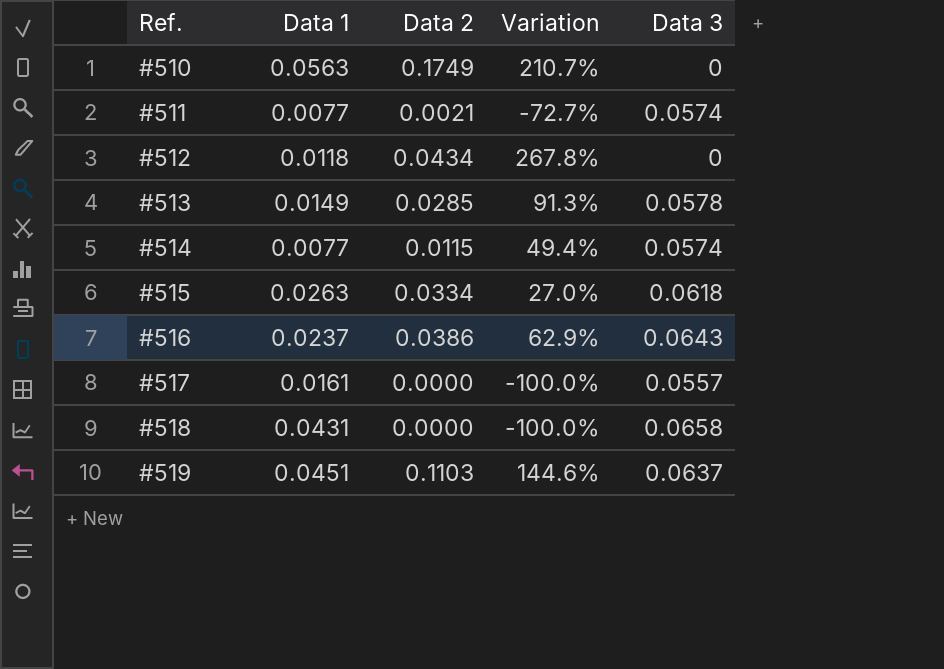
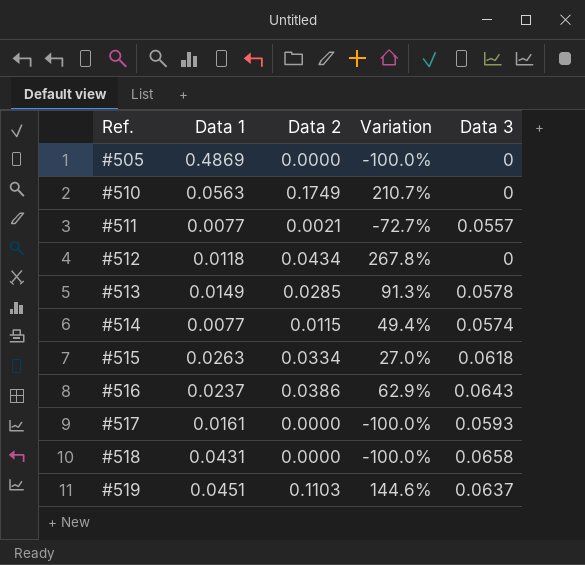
row #505: none -> 0.4869 | 0.0000 | -100.0% | 0
#511 | Data 3: 0.0574 -> 0.0557
#517 | Data 3: 0.0557 -> 0.0593

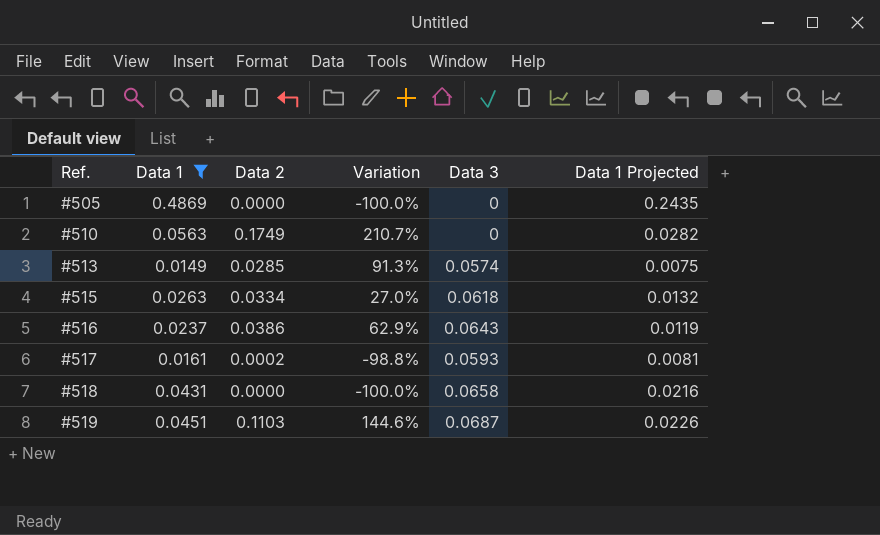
filter: none -> Data 1 >= 0.0149
column Data 1 Projected | formula: none -> [Data 1] * 0.5
#513 | Data 3: 0.0578 -> 0.0574
#517 | Data 2: 0.0000 -> 0.0002
#517 | Variation: -100.0% -> -98.8%
#519 | Data 3: 0.0637 -> 0.0687

